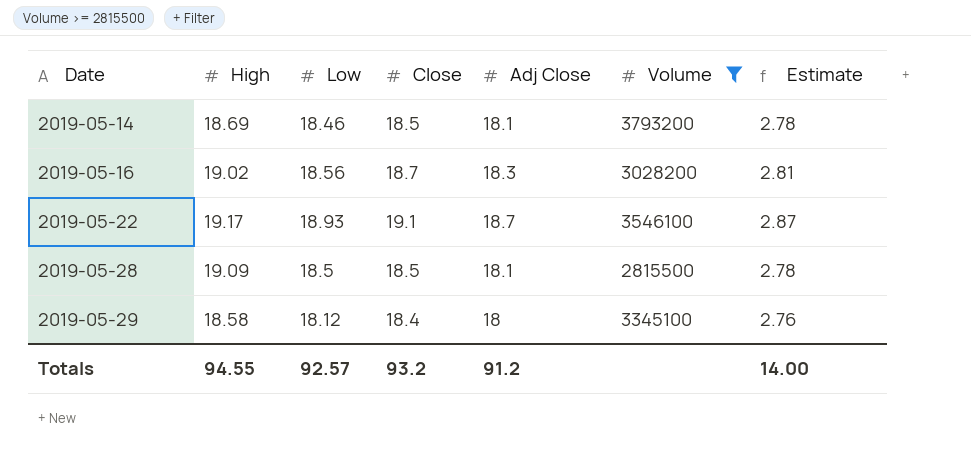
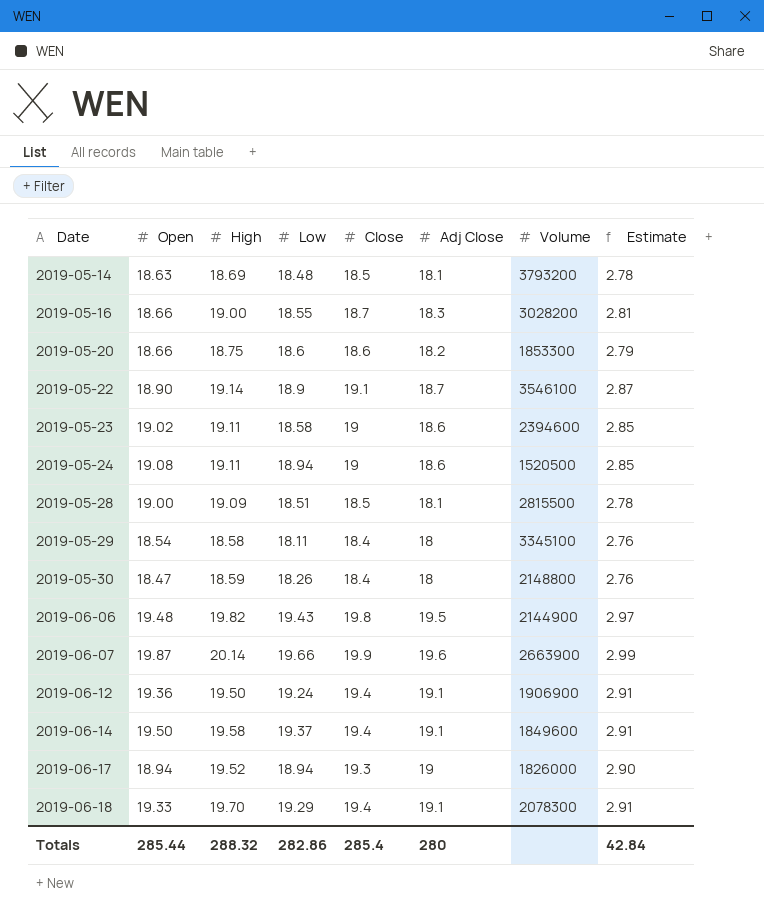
filter: Volume >= 2815500 -> none
column Open | position: none -> 2
2019-05-14 | Low: 18.46 -> 18.48
2019-05-16 | High: 19.02 -> 19.00
2019-05-16 | Low: 18.56 -> 18.55
2019-05-22 | High: 19.17 -> 19.14
2019-05-22 | Low: 18.93 -> 18.9
2019-05-28 | Low: 18.5 -> 18.51
2019-05-29 | Low: 18.12 -> 18.11
Totals | High: 94.55 -> 288.32
Totals | Low: 92.57 -> 282.86
Totals | Close: 93.2 -> 285.4
Totals | Adj Close: 91.2 -> 280
Totals | Estimate: 14.00 -> 42.84

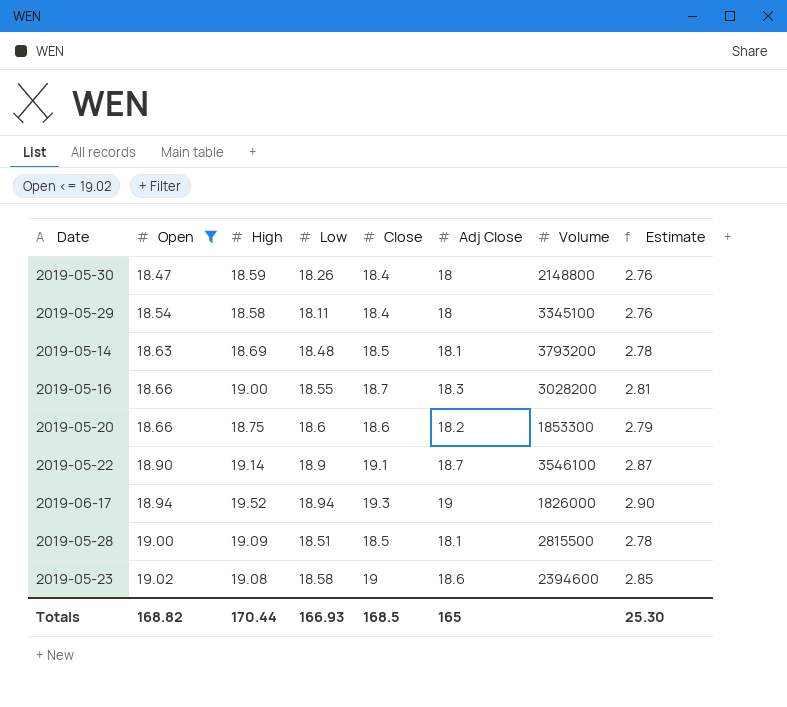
filter: none -> Open <= 19.02
row order: Date ascending -> Open ascending
2019-05-23 | High: 19.11 -> 19.08
Totals | Open: 285.44 -> 168.82
Totals | High: 288.32 -> 170.44
Totals | Low: 282.86 -> 166.93
Totals | Close: 285.4 -> 168.5
Totals | Adj Close: 280 -> 165
Totals | Estimate: 42.84 -> 25.30

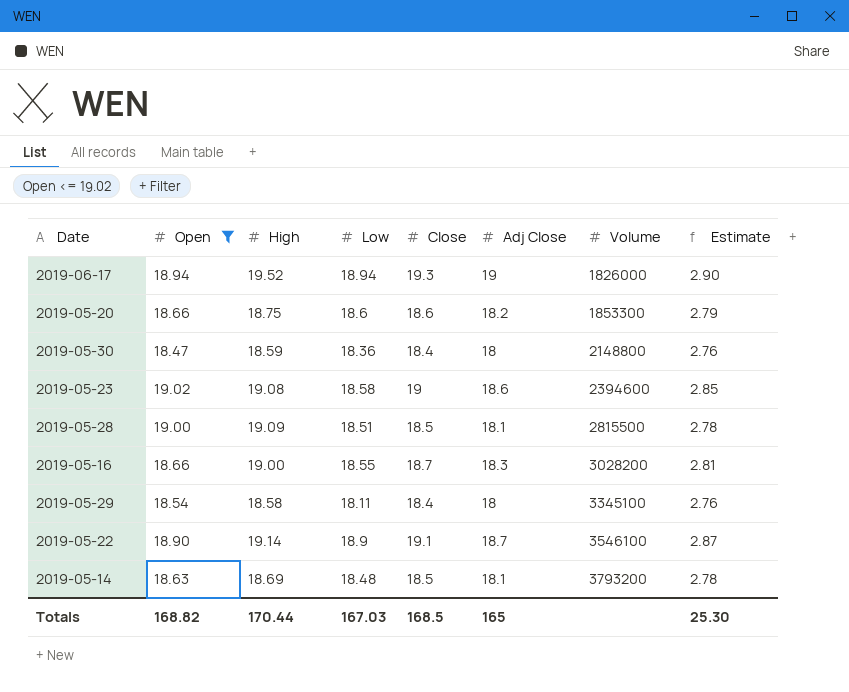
row order: Open ascending -> Volume ascending
2019-05-30 | Low: 18.26 -> 18.36
Totals | Low: 166.93 -> 167.03

